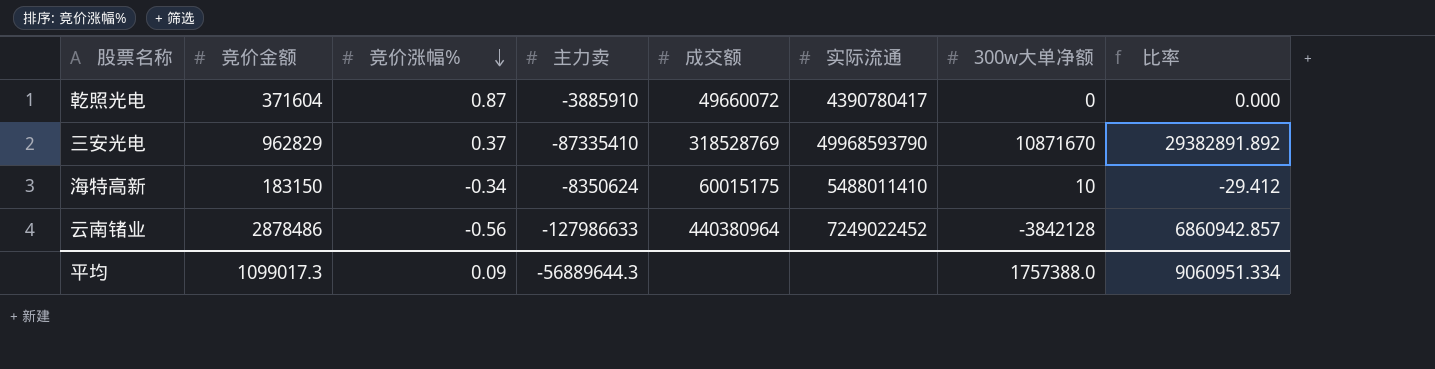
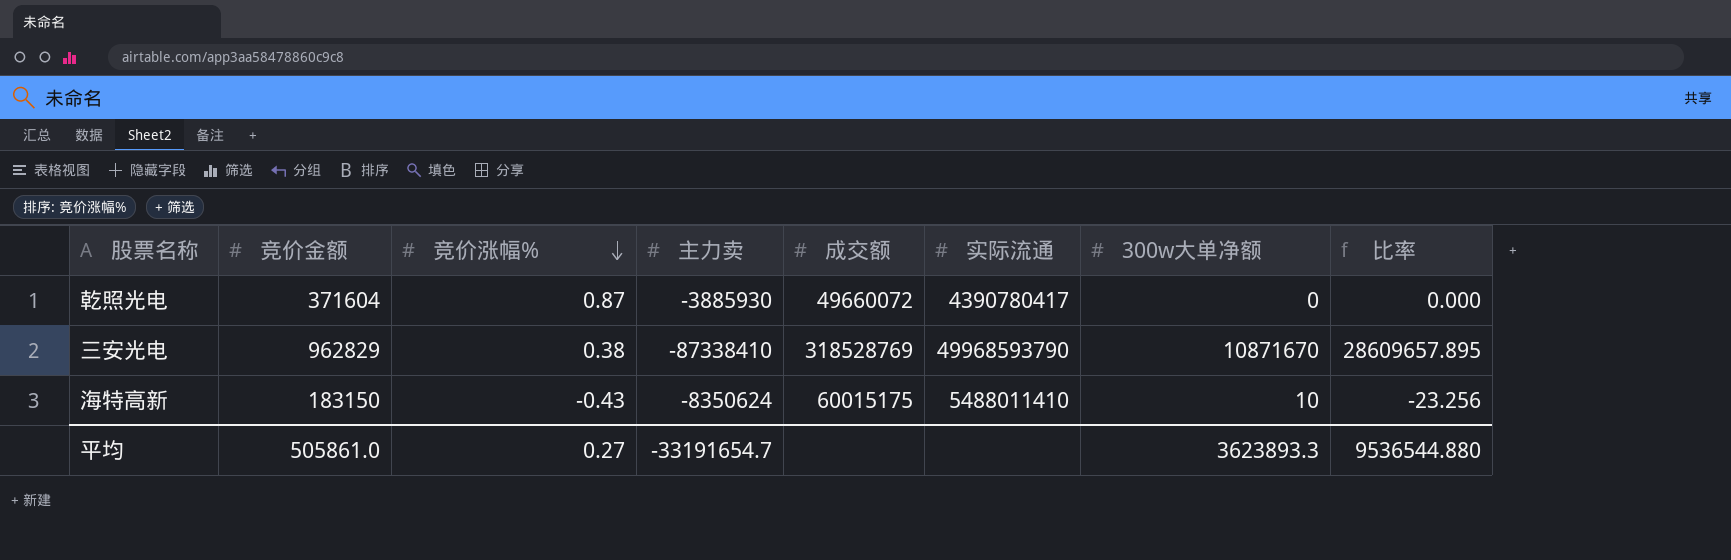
row 云南锗业: 2878486 | -0.56 | -127986633 | 440380964 | 7249022452 | -3842128 | 6860942.857 -> none
乾照光电 | 主力卖: -3885910 -> -3885930
三安光电 | 竞价涨幅%: 0.37 -> 0.38
三安光电 | 主力卖: -87335410 -> -87338410
三安光电 | 比率: 29382891.892 -> 28609657.895
海特高新 | 竞价涨幅%: -0.34 -> -0.43
海特高新 | 比率: -29.412 -> -23.256
平均 | 竞价金额: 1099017.3 -> 505861.0
平均 | 竞价涨幅%: 0.09 -> 0.27
平均 | 主力卖: -56889644.3 -> -33191654.7
平均 | 300w大单净额: 1757388.0 -> 3623893.3
平均 | 比率: 9060951.334 -> 9536544.880

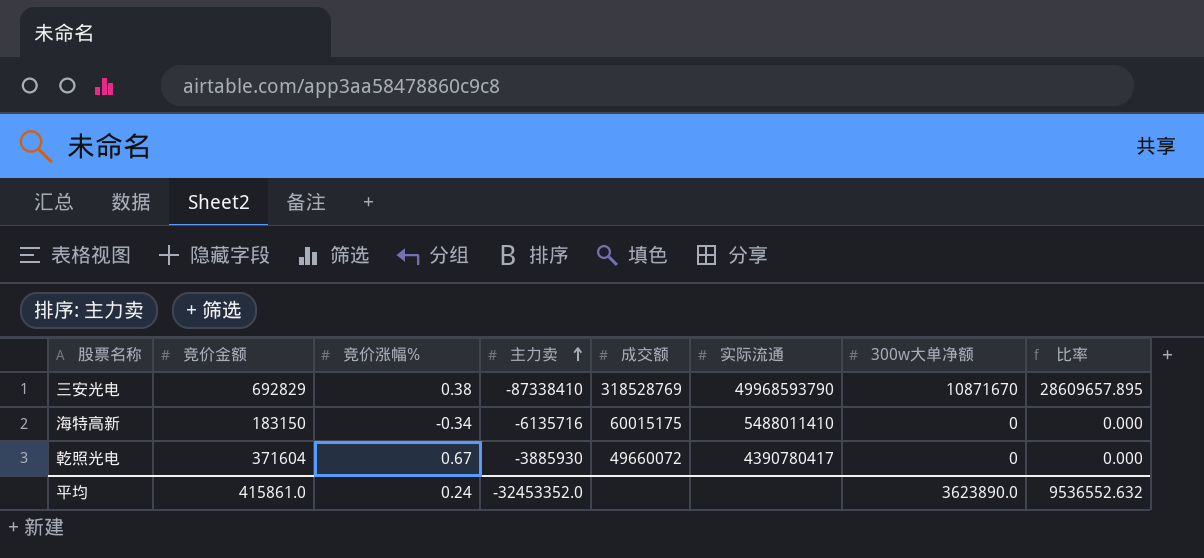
row order: 竞价涨幅% descending -> 主力卖 ascending
三安光电 | 竞价金额: 962829 -> 692829
海特高新 | 竞价涨幅%: -0.43 -> -0.34
海特高新 | 主力卖: -8350624 -> -6135716
海特高新 | 300w大单净额: 10 -> 0
海特高新 | 比率: -23.256 -> 0.000
乾照光电 | 竞价涨幅%: 0.87 -> 0.67
平均 | 竞价金额: 505861.0 -> 415861.0
平均 | 竞价涨幅%: 0.27 -> 0.24
平均 | 主力卖: -33191654.7 -> -32453352.0
平均 | 300w大单净额: 3623893.3 -> 3623890.0
平均 | 比率: 9536544.880 -> 9536552.632

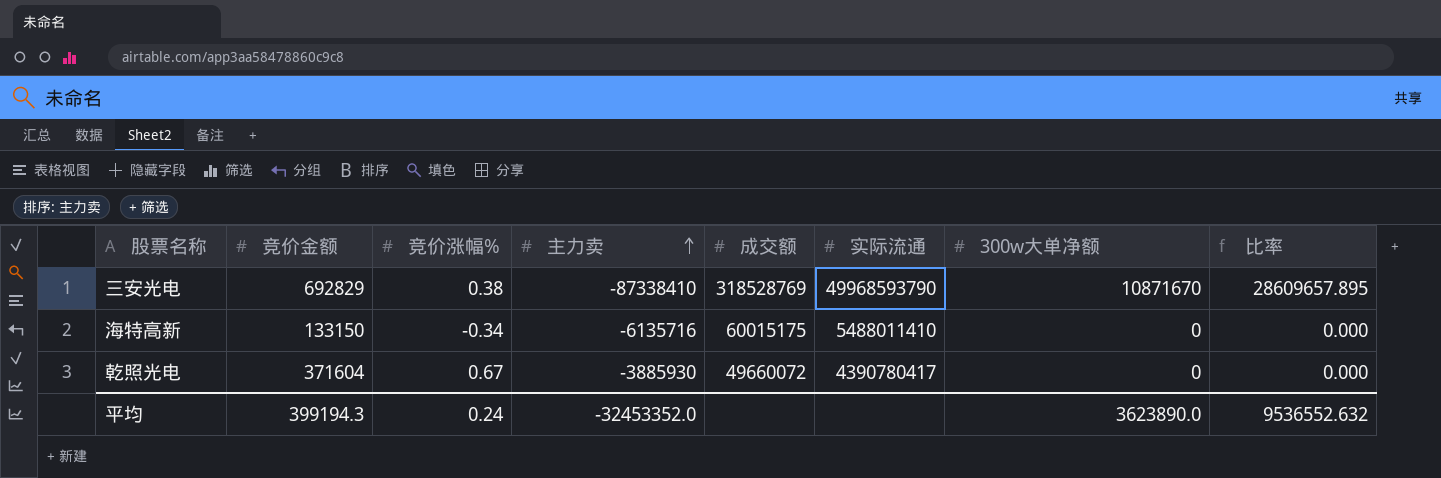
海特高新 | 竞价金额: 183150 -> 133150
平均 | 竞价金额: 415861.0 -> 399194.3

